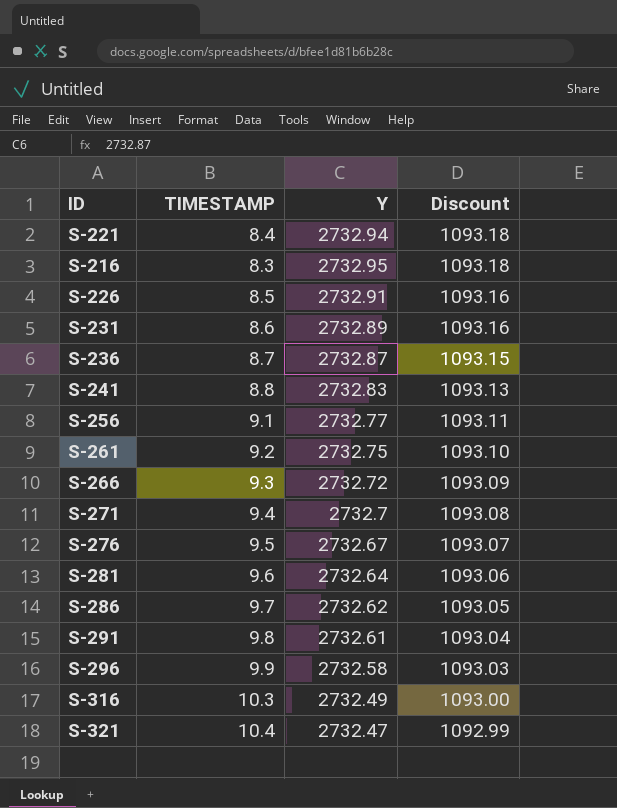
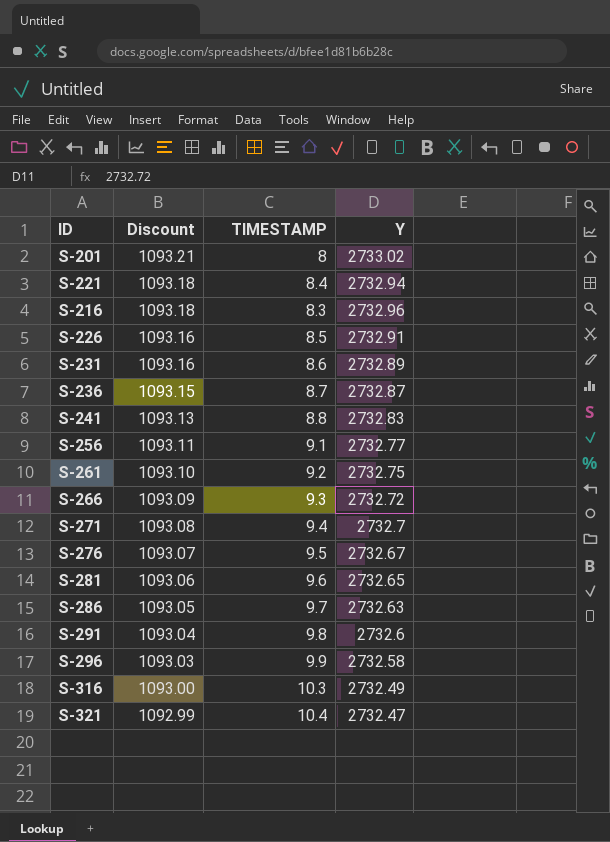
column Discount | position: 4 -> 2
row S-201: none -> 1093.21 | 8 | 2733.02
S-216 | Y: 2732.95 -> 2732.96
S-281 | Y: 2732.64 -> 2732.65
S-286 | Y: 2732.62 -> 2732.63
S-291 | Y: 2732.61 -> 2732.6

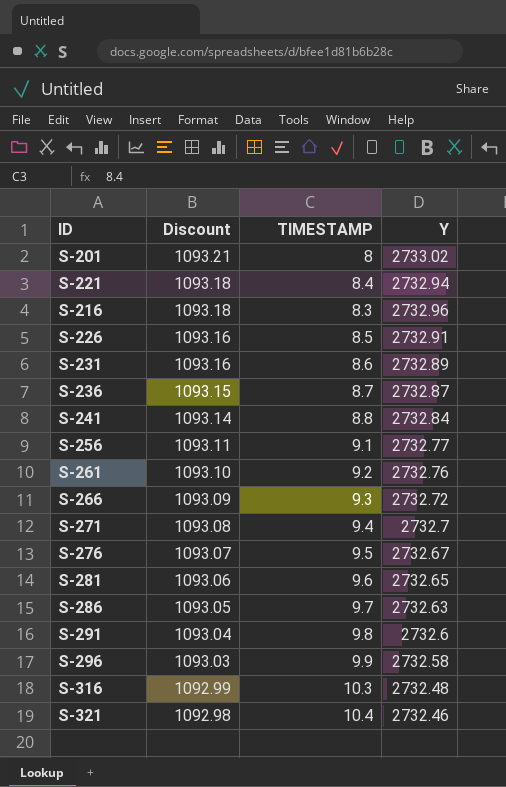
S-241 | Discount: 1093.13 -> 1093.14
S-241 | Y: 2732.83 -> 2732.84
S-261 | Y: 2732.75 -> 2732.76
S-316 | Discount: 1093.00 -> 1092.99
S-316 | Y: 2732.49 -> 2732.48
S-321 | Discount: 1092.99 -> 1092.98
S-321 | Y: 2732.47 -> 2732.46

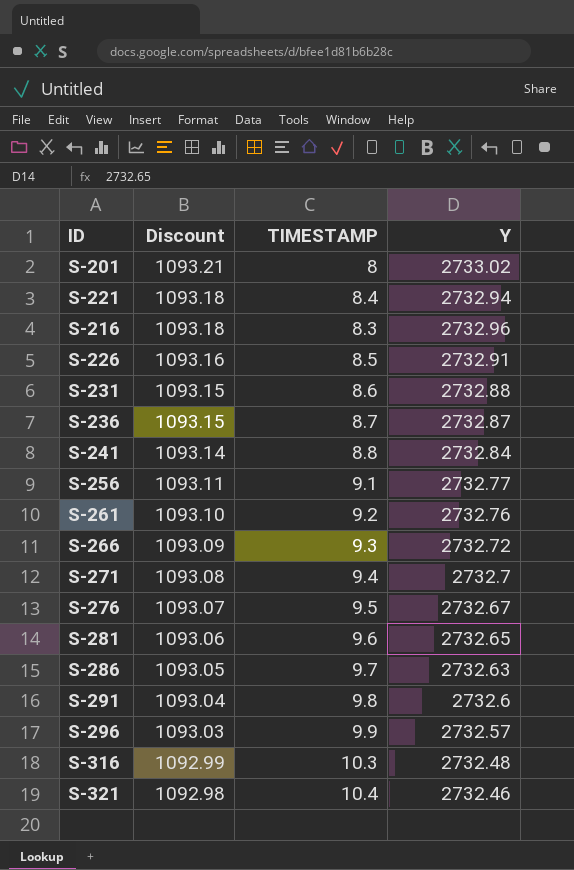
S-231 | Discount: 1093.16 -> 1093.15
S-231 | Y: 2732.89 -> 2732.88
S-296 | Y: 2732.58 -> 2732.57

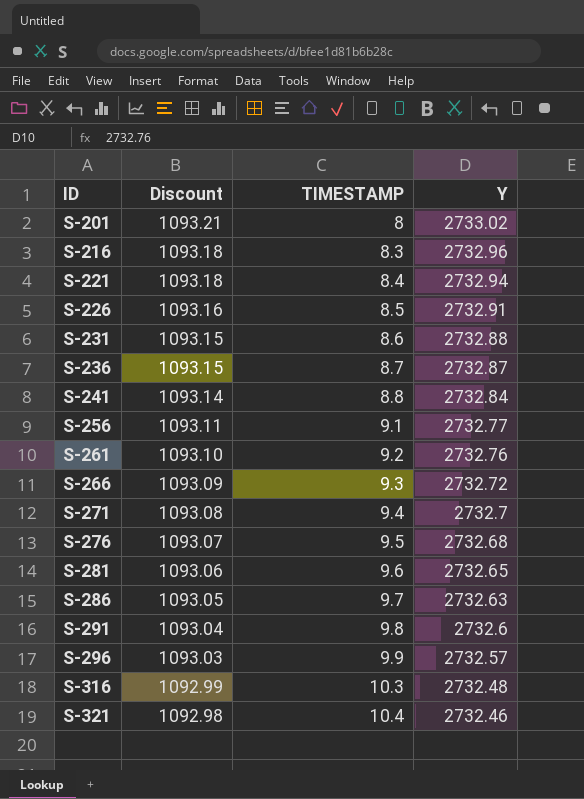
row order: Discount descending -> ID ascending
S-276 | Y: 2732.67 -> 2732.68

